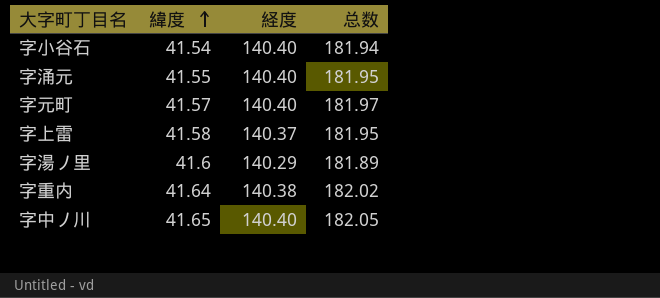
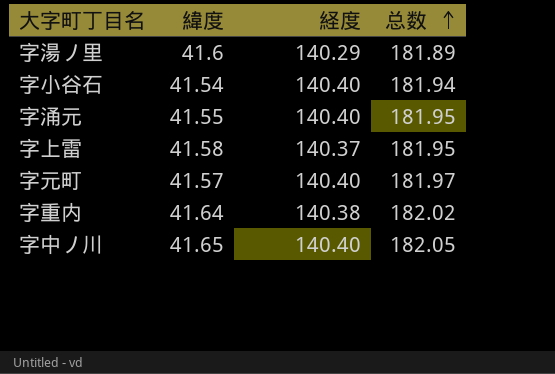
row order: 緯度 ascending -> 总数 ascending

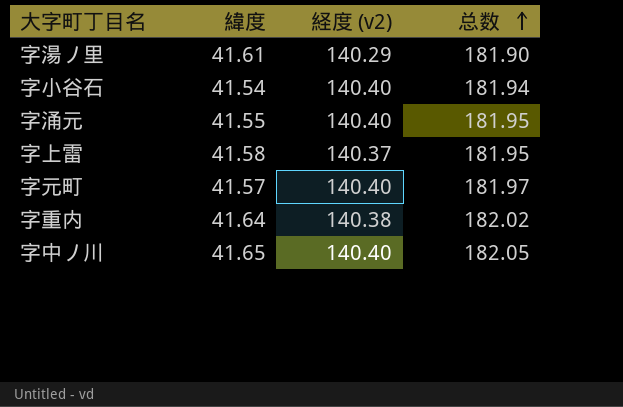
column name: 経度 -> 経度 (v2)
字湯ノ里 | 緯度: 41.6 -> 41.61
字湯ノ里 | 总数: 181.89 -> 181.90

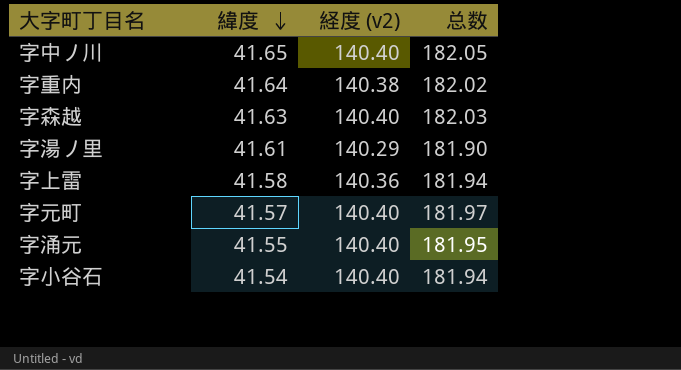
row order: 总数 ascending -> 緯度 descending
row 字森越: none -> 41.63 | 140.40 | 182.03
字上雷 | 経度 (v2): 140.37 -> 140.36
字上雷 | 总数: 181.95 -> 181.94

